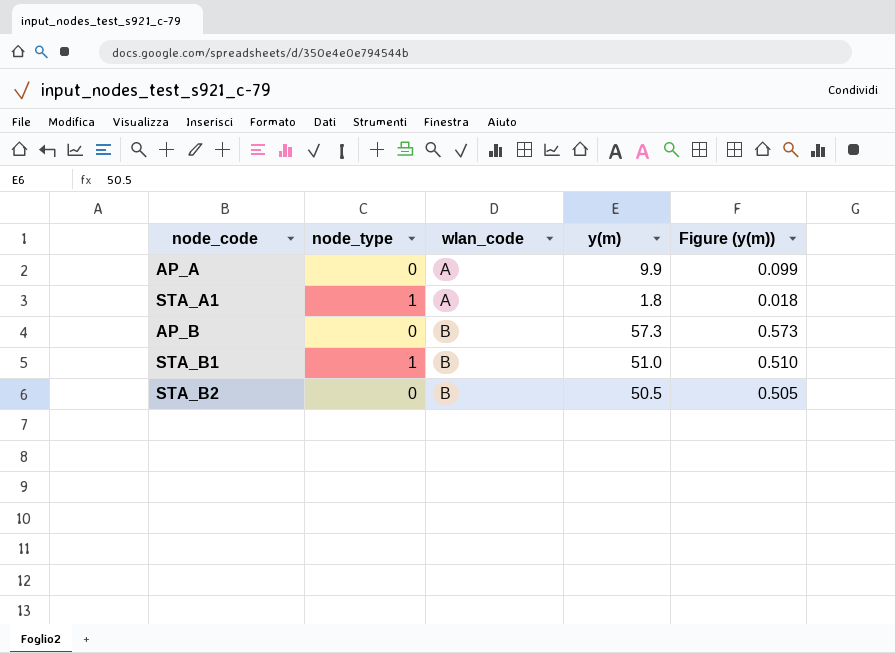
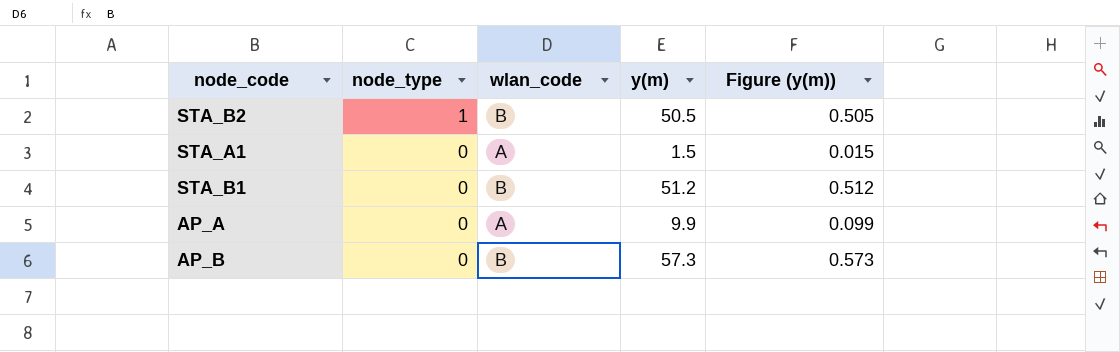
row order: wlan_code ascending -> node_type descending
STA_B2 | node_type: 0 -> 1
STA_A1 | node_type: 1 -> 0
STA_A1 | y(m): 1.8 -> 1.5
STA_A1 | Figure (y(m)): 0.018 -> 0.015
STA_B1 | node_type: 1 -> 0
STA_B1 | y(m): 51.0 -> 51.2
STA_B1 | Figure (y(m)): 0.510 -> 0.512

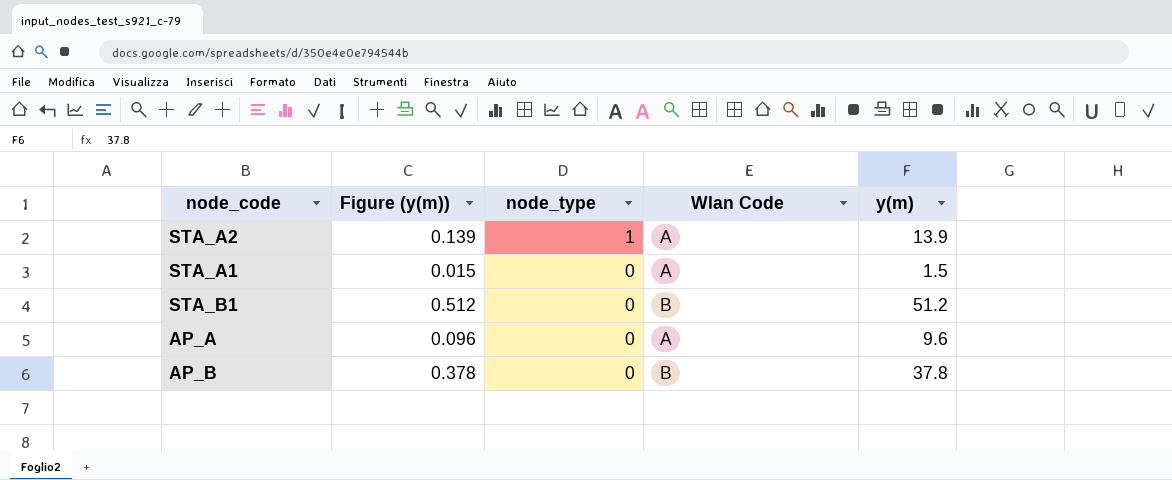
column Figure (y(m)) | position: 5 -> 2
column name: wlan_code -> Wlan Code
row STA_B2: 1 | B | 50.5 | 0.505 -> none
row STA_A2: none -> 0.139 | 1 | A | 13.9
AP_A | Figure (y(m)): 0.099 -> 0.096
AP_A | y(m): 9.9 -> 9.6
AP_B | Figure (y(m)): 0.573 -> 0.378
AP_B | y(m): 57.3 -> 37.8

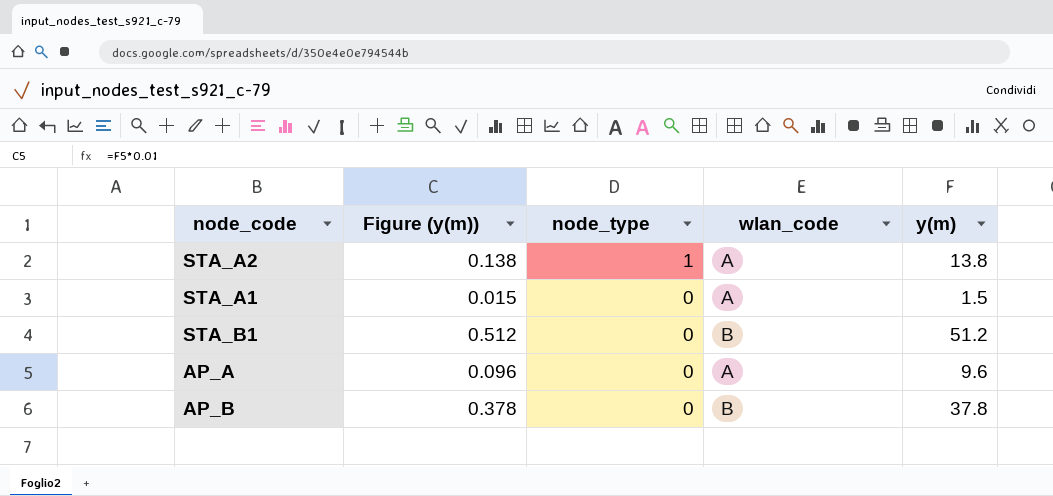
column name: Wlan Code -> wlan_code
STA_A2 | Figure (y(m)): 0.139 -> 0.138
STA_A2 | y(m): 13.9 -> 13.8

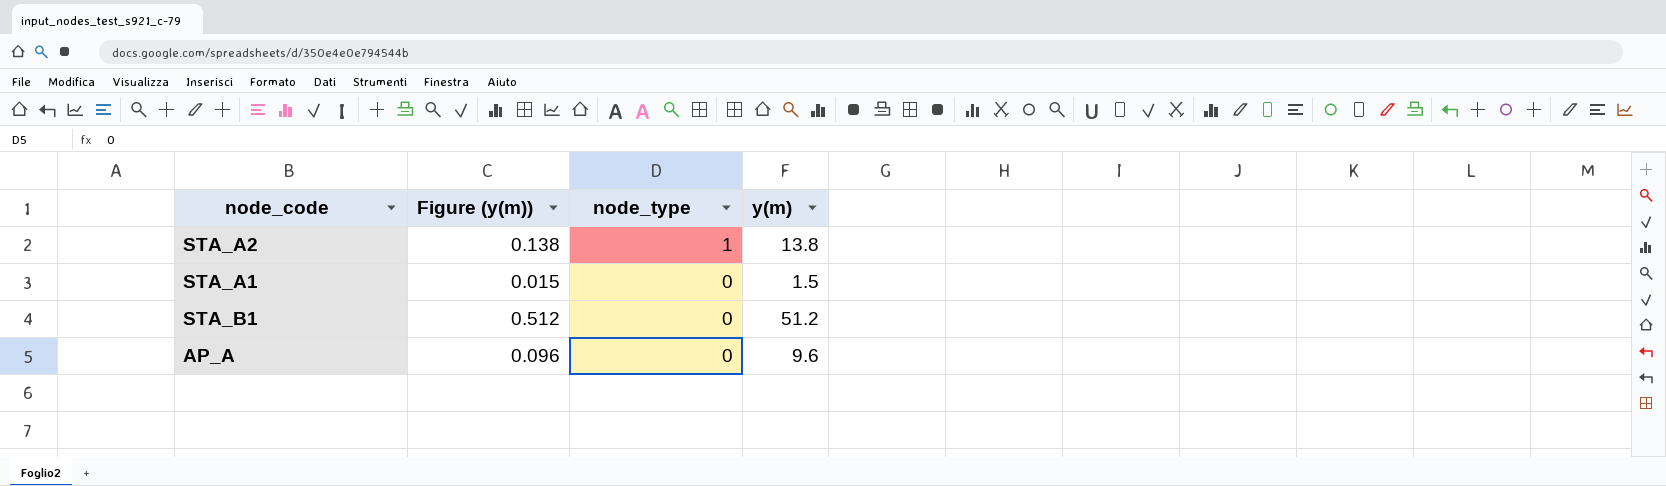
column wlan_code | position: 4 -> none
row AP_B: 0.378 | 0 | B | 37.8 -> none

